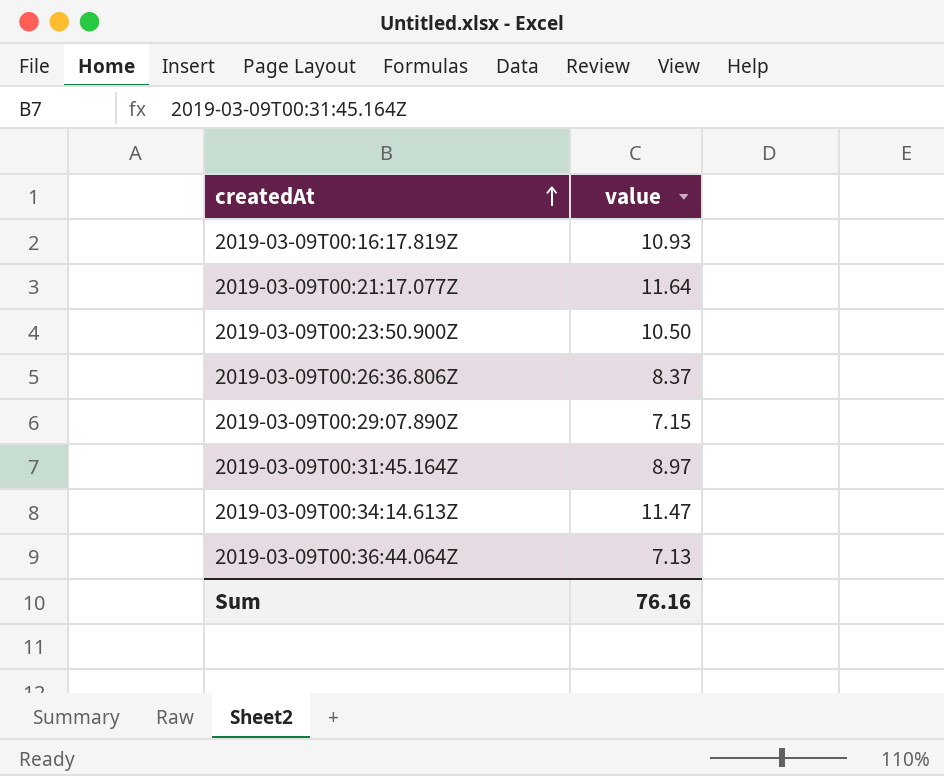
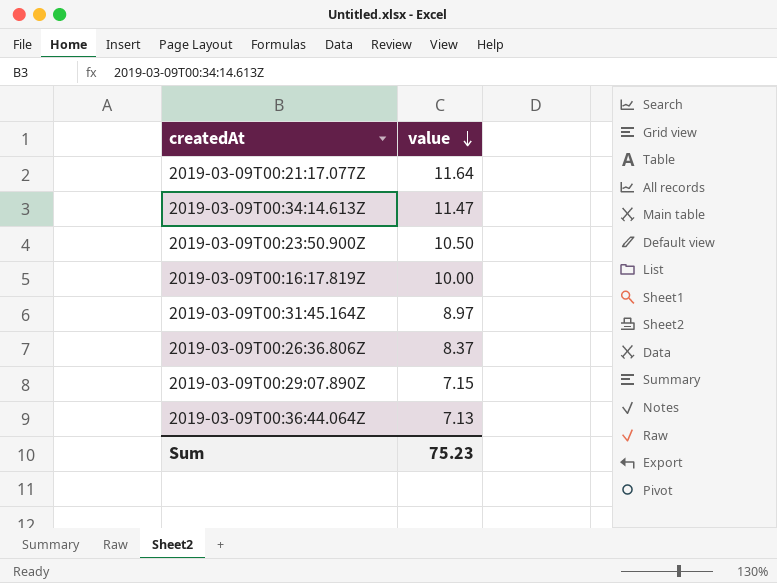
row order: createdAt ascending -> value descending
2019-03-09T00:16:17.819Z | value: 10.93 -> 10.00
Sum | value: 76.16 -> 75.23

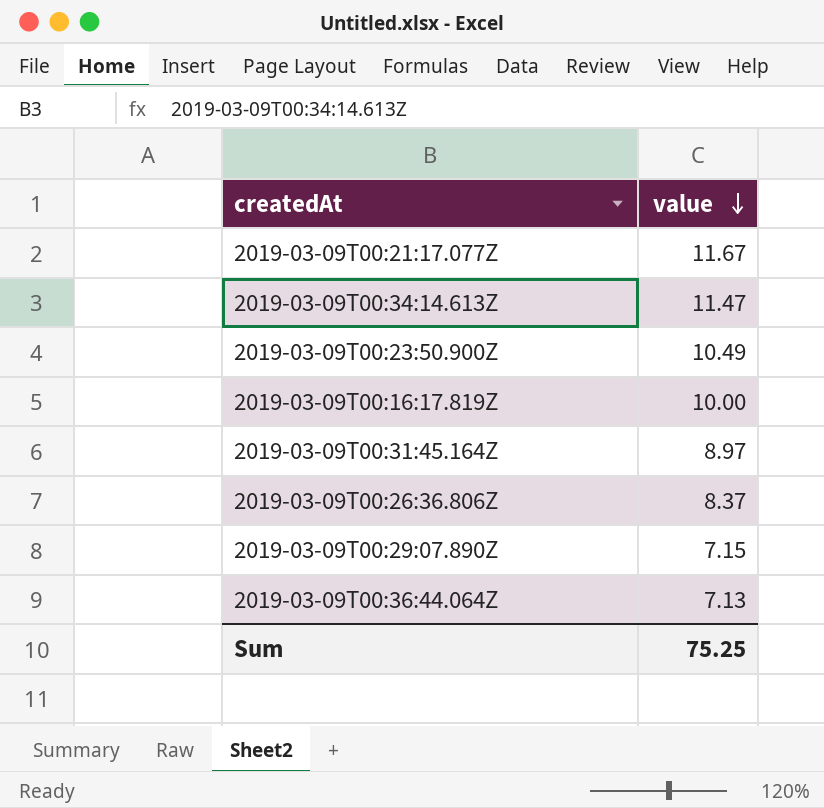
2019-03-09T00:21:17.077Z | value: 11.64 -> 11.67
2019-03-09T00:23:50.900Z | value: 10.50 -> 10.49
Sum | value: 75.23 -> 75.25

